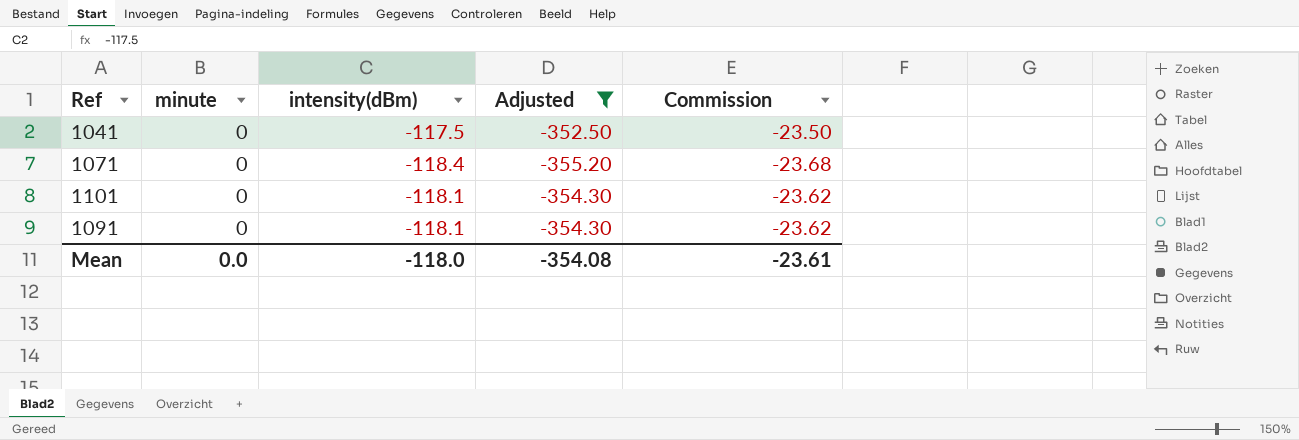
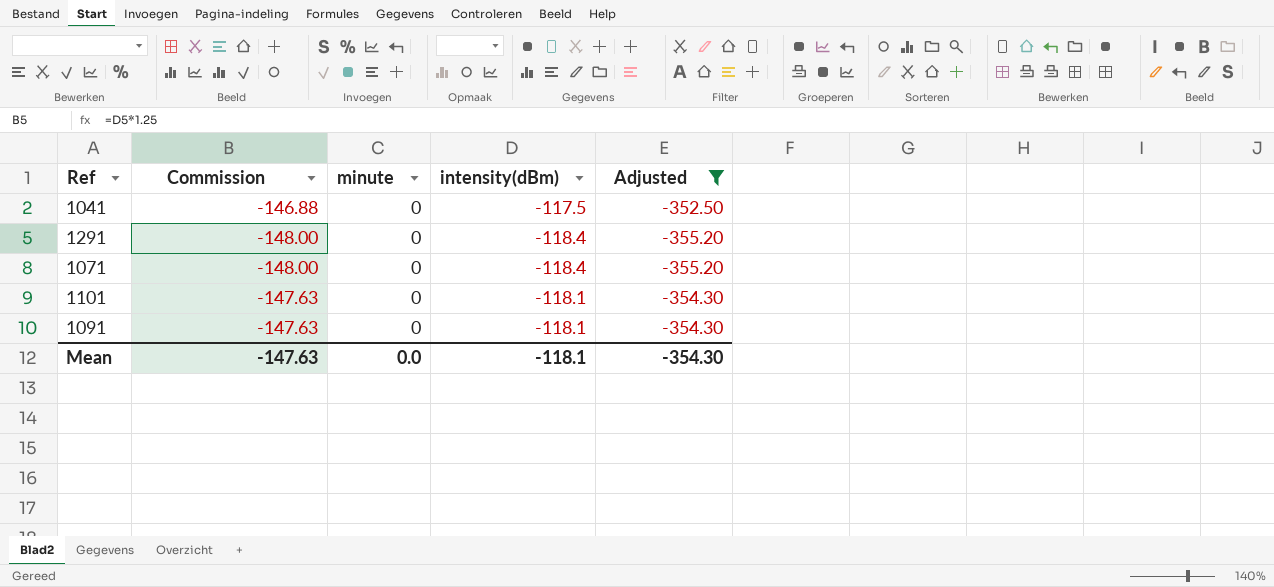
column Commission | formula: [intensity(dBm)] * 0.2 -> [intensity(dBm)] * 1.25
column Commission | position: 5 -> 2
row 1291: none -> -148.00 | 0 | -118.4 | -355.20
Mean | Commission: -23.61 -> -147.63
Mean | intensity(dBm): -118.0 -> -118.1
Mean | Adjusted: -354.08 -> -354.30

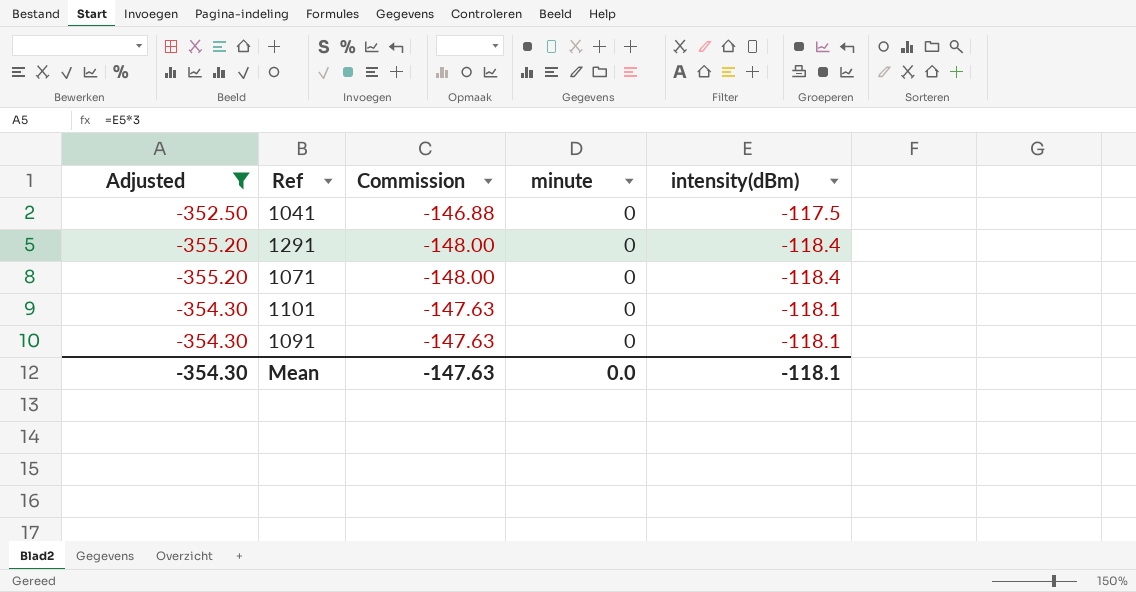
column Adjusted | position: 5 -> 1

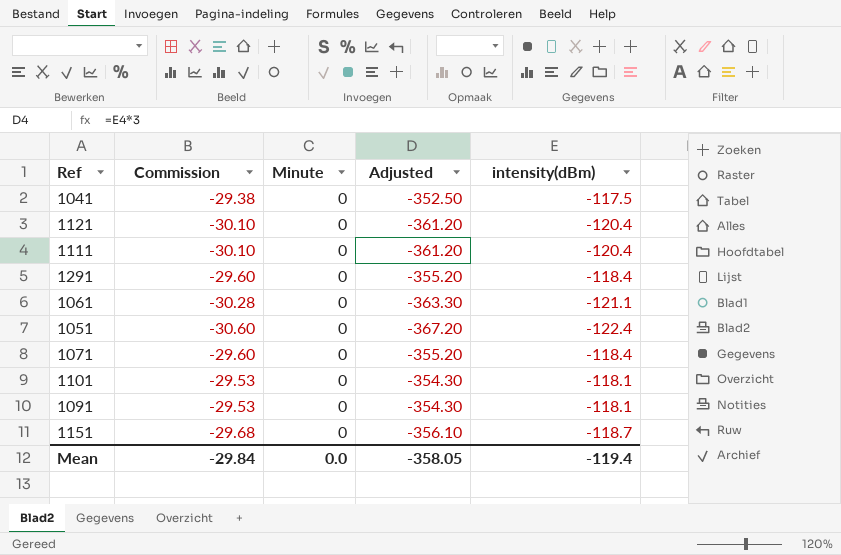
filter: Adjusted >= -355.20 -> none
column Commission | formula: [intensity(dBm)] * 1.25 -> [intensity(dBm)] * 0.25
column name: minute -> Minute
column Adjusted | position: 1 -> 4
Mean | Commission: -147.63 -> -29.84
Mean | Adjusted: -354.30 -> -358.05
Mean | intensity(dBm): -118.1 -> -119.4

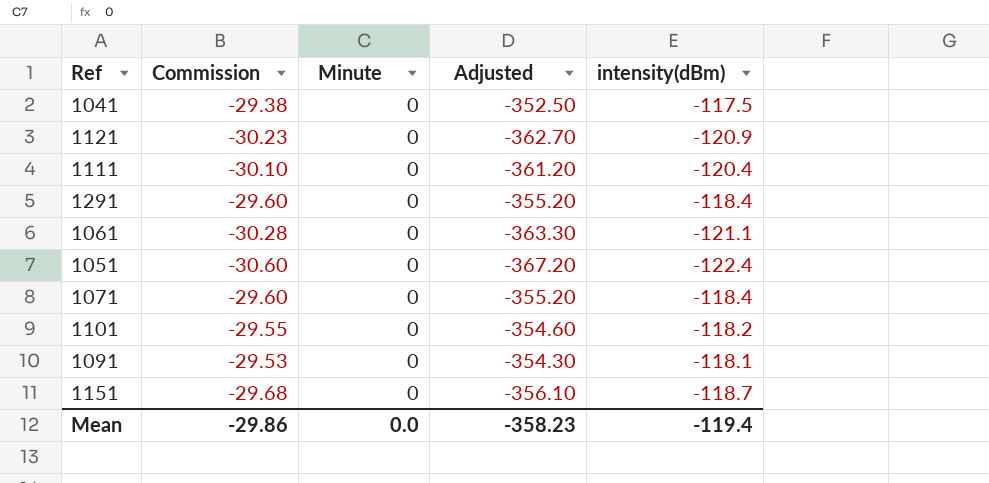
1121 | Commission: -30.10 -> -30.23
1121 | Adjusted: -361.20 -> -362.70
1121 | intensity(dBm): -120.4 -> -120.9
1101 | Commission: -29.53 -> -29.55
1101 | Adjusted: -354.30 -> -354.60
1101 | intensity(dBm): -118.1 -> -118.2
Mean | Commission: -29.84 -> -29.86
Mean | Adjusted: -358.05 -> -358.23

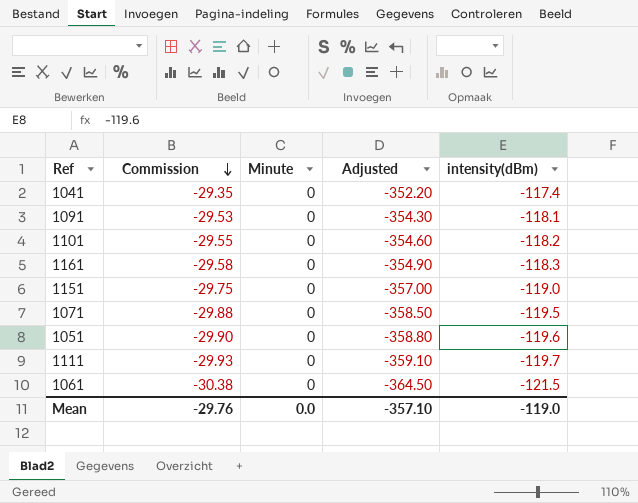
row order: none -> Commission descending
row 1121: -30.23 | 0 | -362.70 | -120.9 -> none
row 1291: -29.60 | 0 | -355.20 | -118.4 -> none
1041 | Commission: -29.38 -> -29.35
1041 | Adjusted: -352.50 -> -352.20
1041 | intensity(dBm): -117.5 -> -117.4
row 1161: none -> -29.58 | 0 | -354.90 | -118.3
1151 | Commission: -29.68 -> -29.75
1151 | Adjusted: -356.10 -> -357.00
1151 | intensity(dBm): -118.7 -> -119.0
1071 | Commission: -29.60 -> -29.88
1071 | Adjusted: -355.20 -> -358.50
1071 | intensity(dBm): -118.4 -> -119.5
1051 | Commission: -30.60 -> -29.90
1051 | Adjusted: -367.20 -> -358.80
1051 | intensity(dBm): -122.4 -> -119.6
1111 | Commission: -30.10 -> -29.93
1111 | Adjusted: -361.20 -> -359.10
1111 | intensity(dBm): -120.4 -> -119.7
1061 | Commission: -30.28 -> -30.38
1061 | Adjusted: -363.30 -> -364.50
1061 | intensity(dBm): -121.1 -> -121.5
Mean | Commission: -29.86 -> -29.76
Mean | Adjusted: -358.23 -> -357.10
Mean | intensity(dBm): -119.4 -> -119.0

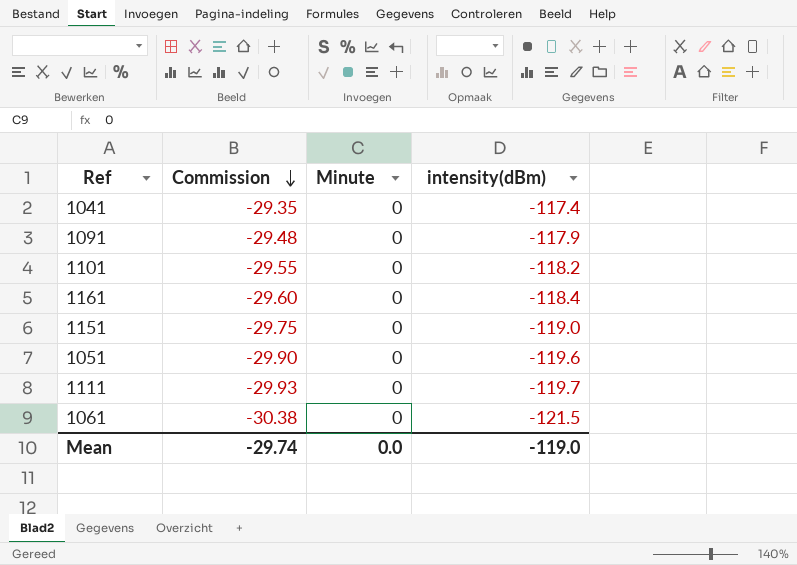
column Adjusted | formula: [intensity(dBm)] * 3 -> none
row 1071: -29.88 | 0 | -358.50 | -119.5 -> none
1091 | Commission: -29.53 -> -29.48
1091 | intensity(dBm): -118.1 -> -117.9
1161 | Commission: -29.58 -> -29.60
1161 | intensity(dBm): -118.3 -> -118.4
Mean | Commission: -29.76 -> -29.74

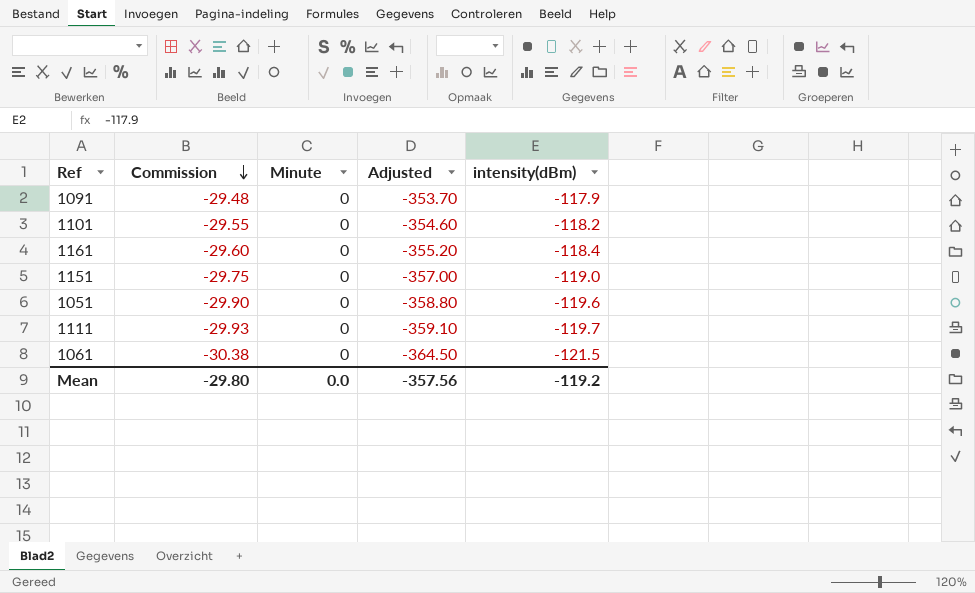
column Adjusted | formula: none -> [intensity(dBm)] * 3
row 1041: -29.35 | 0 | -117.4 -> none
Mean | Commission: -29.74 -> -29.80
Mean | intensity(dBm): -119.0 -> -119.2

